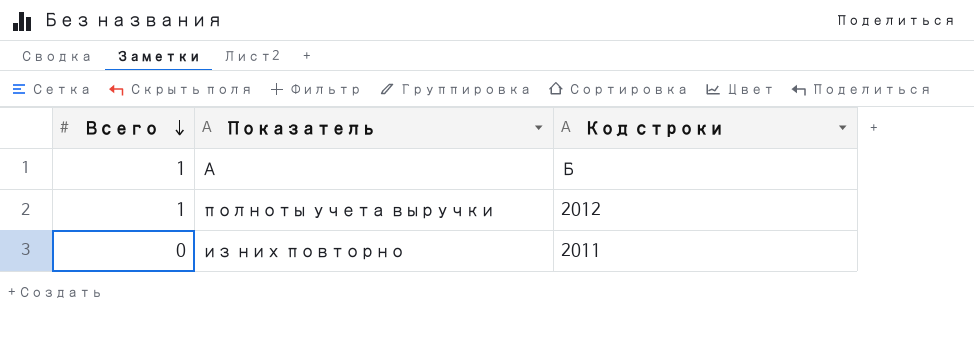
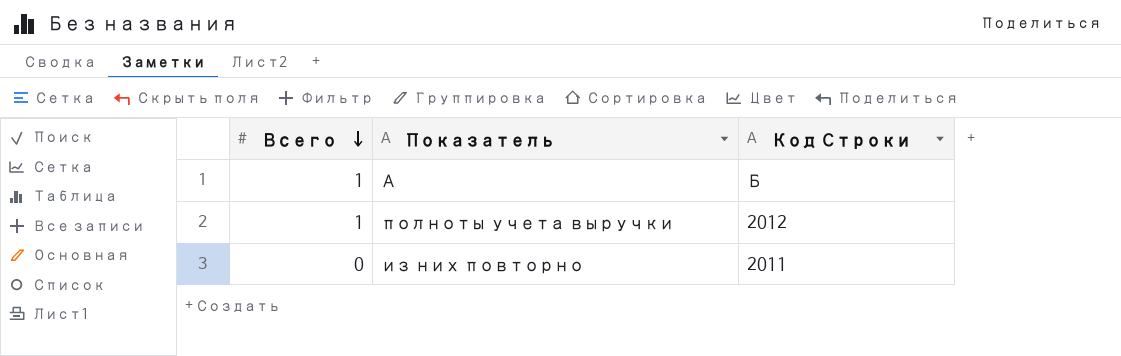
column name: Код строки -> Код Строки

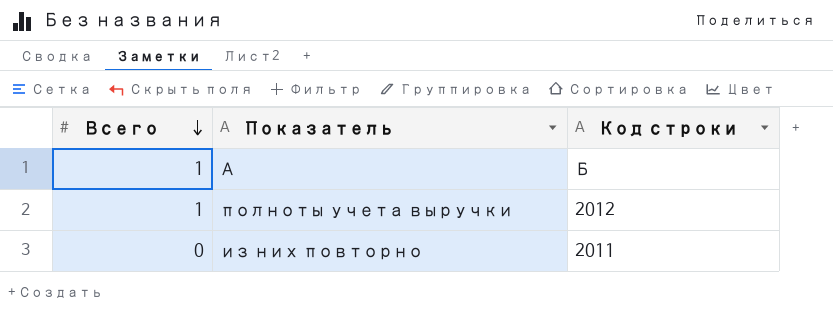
column name: Код Строки -> Код строки

